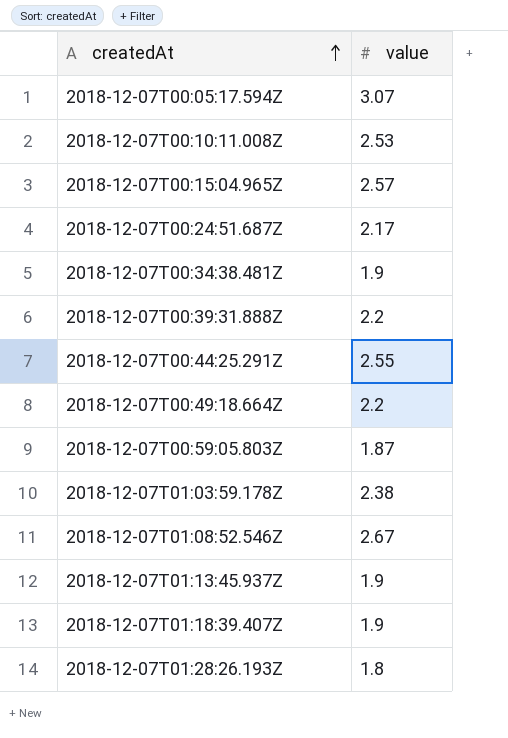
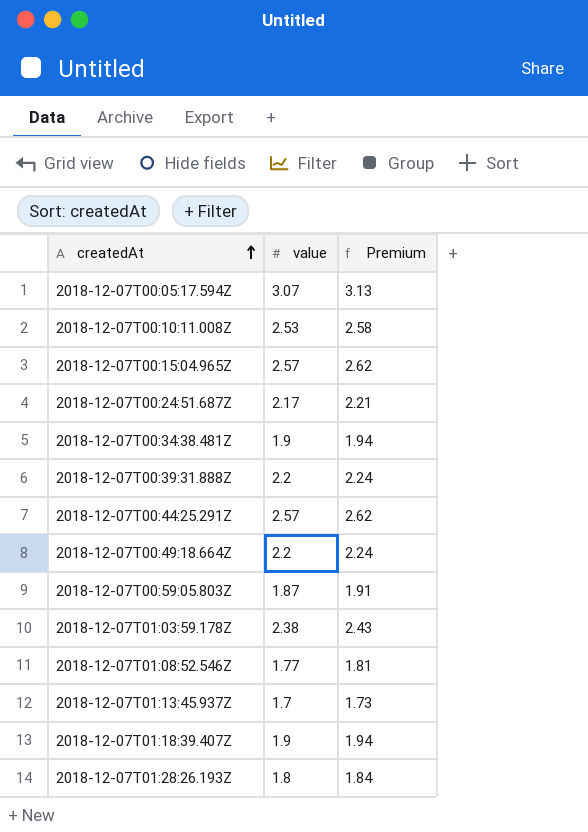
column Premium | formula: none -> [value] * 1.02
2018-12-07T00:44:25.291Z | value: 2.55 -> 2.57
2018-12-07T01:08:52.546Z | value: 2.67 -> 1.77
2018-12-07T01:13:45.937Z | value: 1.9 -> 1.7

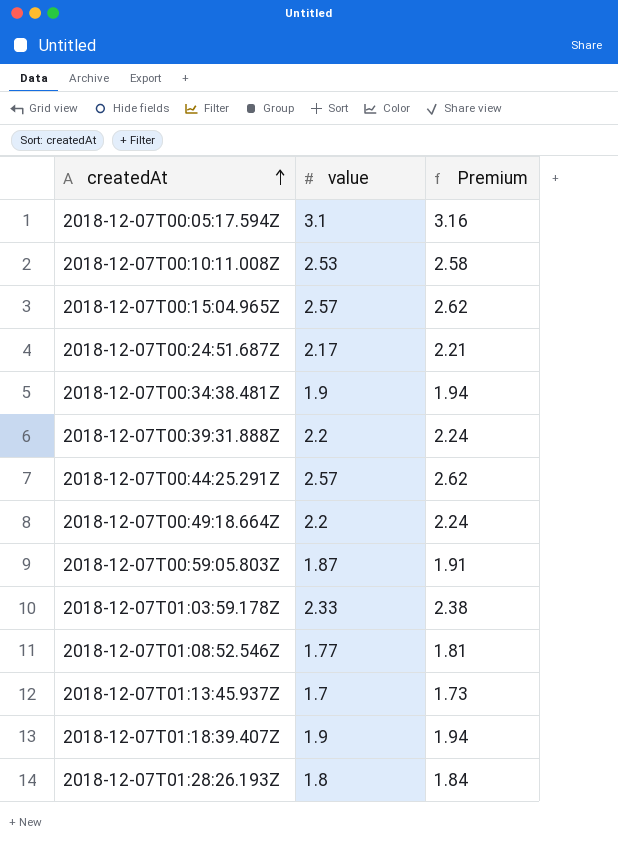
2018-12-07T00:05:17.594Z | value: 3.07 -> 3.1
2018-12-07T00:05:17.594Z | Premium: 3.13 -> 3.16
2018-12-07T01:03:59.178Z | value: 2.38 -> 2.33
2018-12-07T01:03:59.178Z | Premium: 2.43 -> 2.38

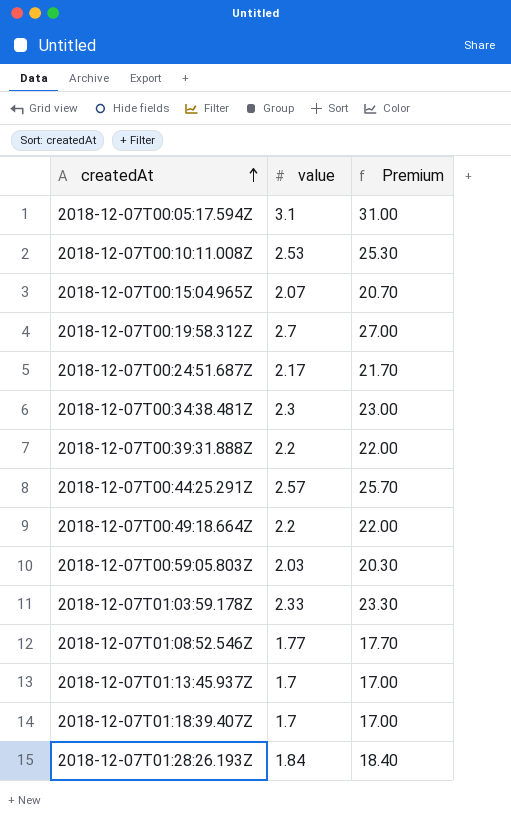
column Premium | formula: [value] * 1.02 -> [value] * 10
2018-12-07T00:15:04.965Z | value: 2.57 -> 2.07
row 2018-12-07T00:19:58.312Z: none -> 2.7 | 27.00
2018-12-07T00:34:38.481Z | value: 1.9 -> 2.3
2018-12-07T00:59:05.803Z | value: 1.87 -> 2.03
2018-12-07T01:18:39.407Z | value: 1.9 -> 1.7
2018-12-07T01:28:26.193Z | value: 1.8 -> 1.84

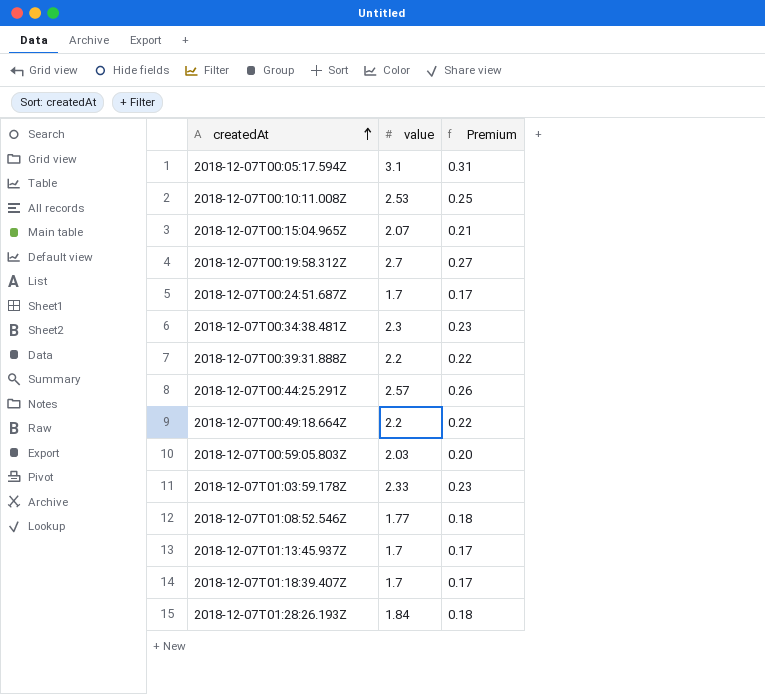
column Premium | formula: [value] * 10 -> [value] * 0.1
2018-12-07T00:24:51.687Z | value: 2.17 -> 1.7

